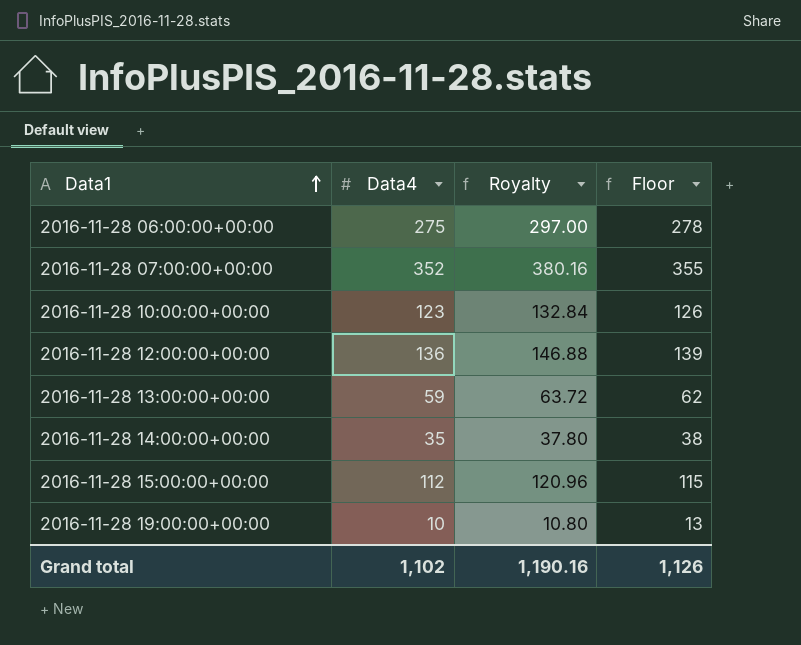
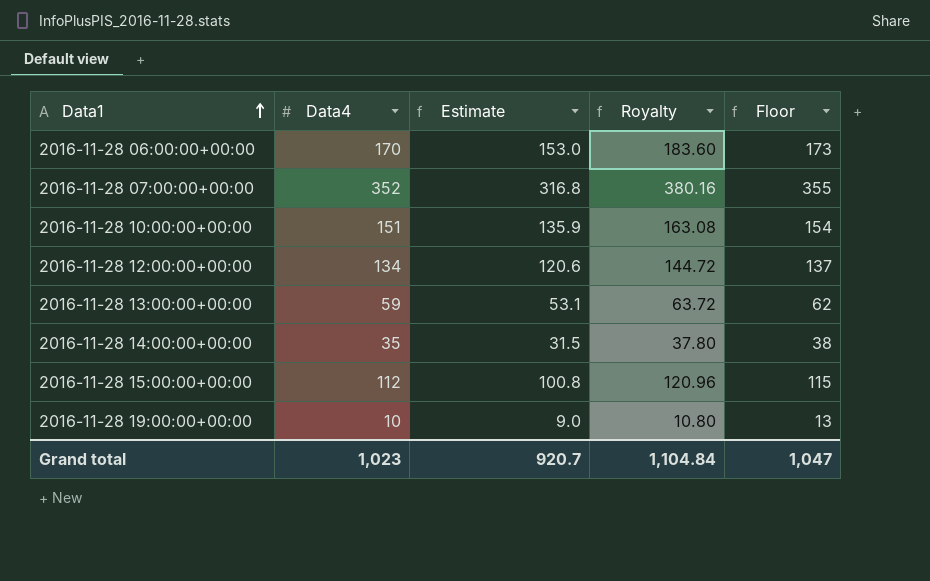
column Estimate | formula: none -> [Data4] * 0.9
2016-11-28 06:00:00+00:00 | Data4: 275 -> 170
2016-11-28 06:00:00+00:00 | Royalty: 297.00 -> 183.60
2016-11-28 06:00:00+00:00 | Floor: 278 -> 173
2016-11-28 10:00:00+00:00 | Data4: 123 -> 151
2016-11-28 10:00:00+00:00 | Royalty: 132.84 -> 163.08
2016-11-28 10:00:00+00:00 | Floor: 126 -> 154
2016-11-28 12:00:00+00:00 | Data4: 136 -> 134
2016-11-28 12:00:00+00:00 | Royalty: 146.88 -> 144.72
2016-11-28 12:00:00+00:00 | Floor: 139 -> 137
Grand total | Data4: 1,102 -> 1,023
Grand total | Royalty: 1,190.16 -> 1,104.84
Grand total | Floor: 1,126 -> 1,047

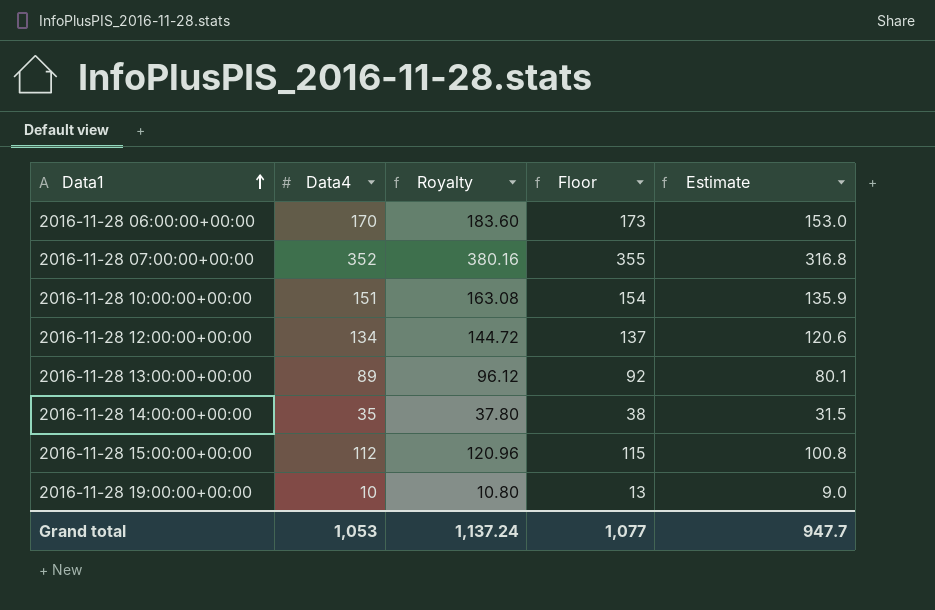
column Estimate | position: 3 -> 5
2016-11-28 13:00:00+00:00 | Data4: 59 -> 89
2016-11-28 13:00:00+00:00 | Royalty: 63.72 -> 96.12
2016-11-28 13:00:00+00:00 | Floor: 62 -> 92
2016-11-28 13:00:00+00:00 | Estimate: 53.1 -> 80.1
Grand total | Data4: 1,023 -> 1,053
Grand total | Royalty: 1,104.84 -> 1,137.24
Grand total | Floor: 1,047 -> 1,077
Grand total | Estimate: 920.7 -> 947.7

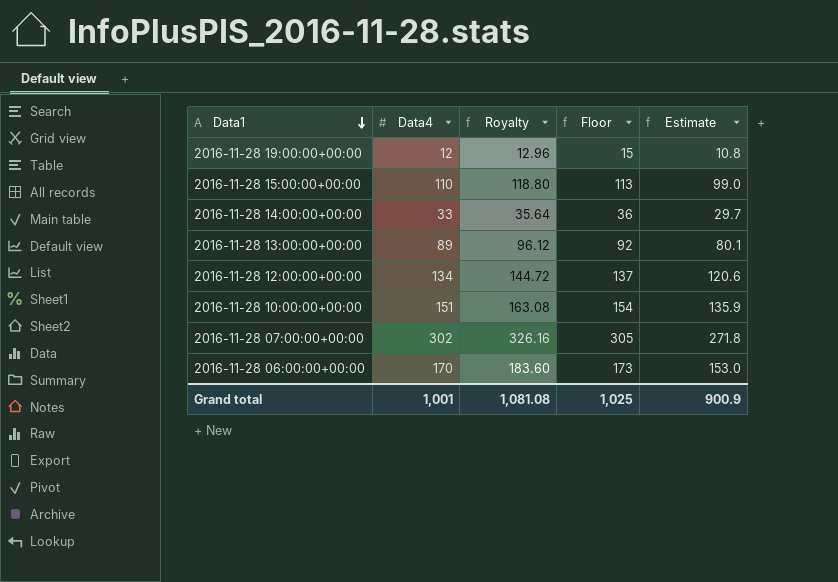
row order: Data1 ascending -> Data1 descending
2016-11-28 19:00:00+00:00 | Data4: 10 -> 12
2016-11-28 19:00:00+00:00 | Royalty: 10.80 -> 12.96
2016-11-28 19:00:00+00:00 | Floor: 13 -> 15
2016-11-28 19:00:00+00:00 | Estimate: 9.0 -> 10.8
2016-11-28 15:00:00+00:00 | Data4: 112 -> 110
2016-11-28 15:00:00+00:00 | Royalty: 120.96 -> 118.80
2016-11-28 15:00:00+00:00 | Floor: 115 -> 113
2016-11-28 15:00:00+00:00 | Estimate: 100.8 -> 99.0
2016-11-28 14:00:00+00:00 | Data4: 35 -> 33
2016-11-28 14:00:00+00:00 | Royalty: 37.80 -> 35.64
2016-11-28 14:00:00+00:00 | Floor: 38 -> 36
2016-11-28 14:00:00+00:00 | Estimate: 31.5 -> 29.7
2016-11-28 07:00:00+00:00 | Data4: 352 -> 302
2016-11-28 07:00:00+00:00 | Royalty: 380.16 -> 326.16
2016-11-28 07:00:00+00:00 | Floor: 355 -> 305
2016-11-28 07:00:00+00:00 | Estimate: 316.8 -> 271.8
Grand total | Data4: 1,053 -> 1,001
Grand total | Royalty: 1,137.24 -> 1,081.08
Grand total | Floor: 1,077 -> 1,025
Grand total | Estimate: 947.7 -> 900.9

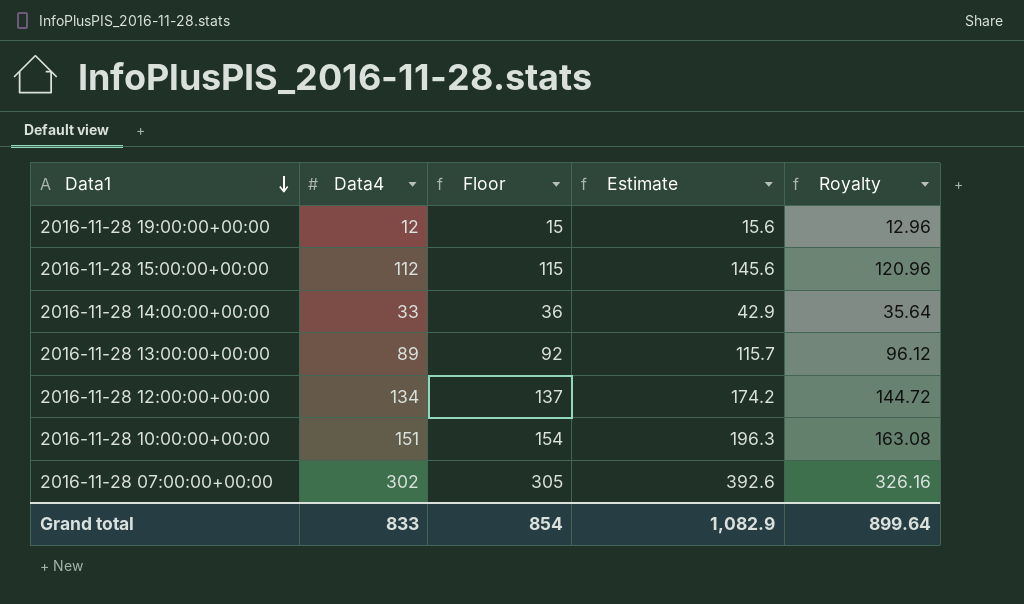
column Estimate | formula: [Data4] * 0.9 -> [Data4] * 1.3
column Royalty | position: 3 -> 5
row 2016-11-28 06:00:00+00:00: 170 | 183.60 | 173 | 153.0 -> none
2016-11-28 15:00:00+00:00 | Data4: 110 -> 112
2016-11-28 15:00:00+00:00 | Floor: 113 -> 115
2016-11-28 15:00:00+00:00 | Royalty: 118.80 -> 120.96
Grand total | Data4: 1,001 -> 833
Grand total | Floor: 1,025 -> 854
Grand total | Estimate: 900.9 -> 1,082.9
Grand total | Royalty: 1,081.08 -> 899.64

